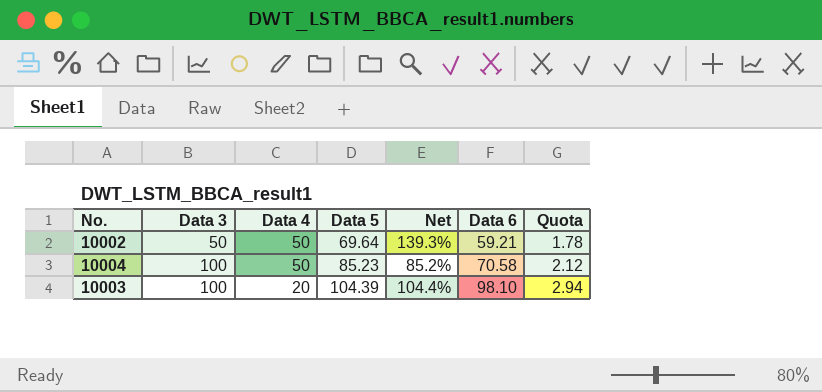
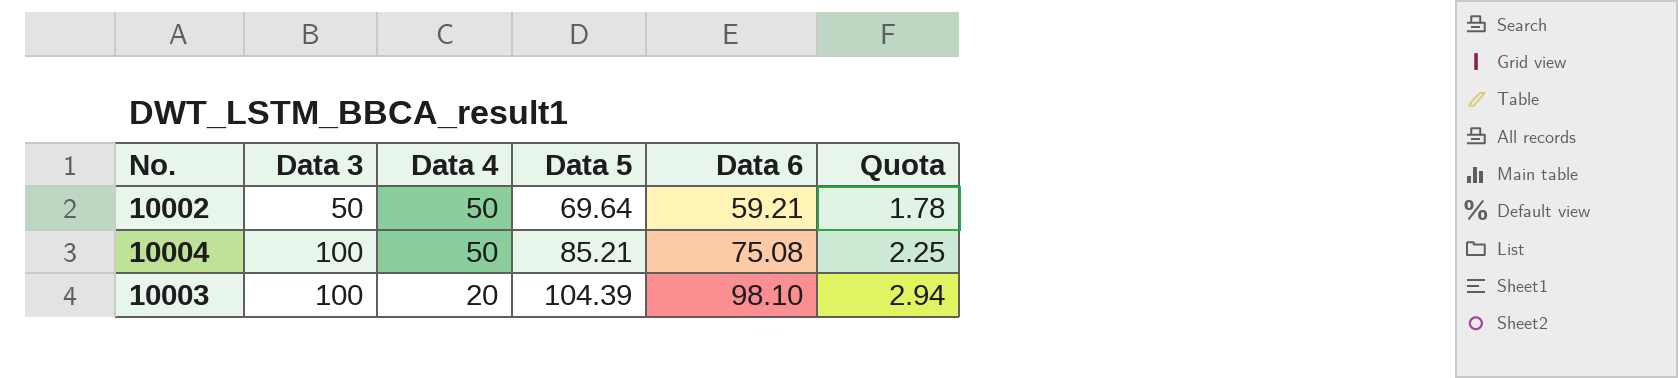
column Net | formula: [Data 5] / [Data 3] -> none
10004 | Data 5: 85.23 -> 85.21
10004 | Data 6: 70.58 -> 75.08
10004 | Quota: 2.12 -> 2.25

